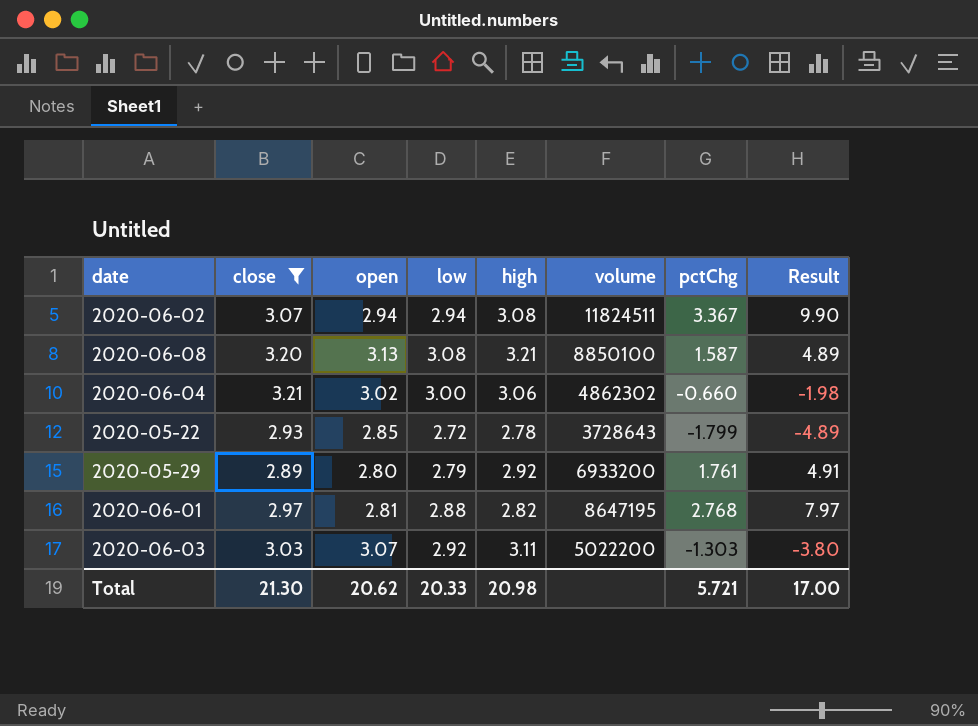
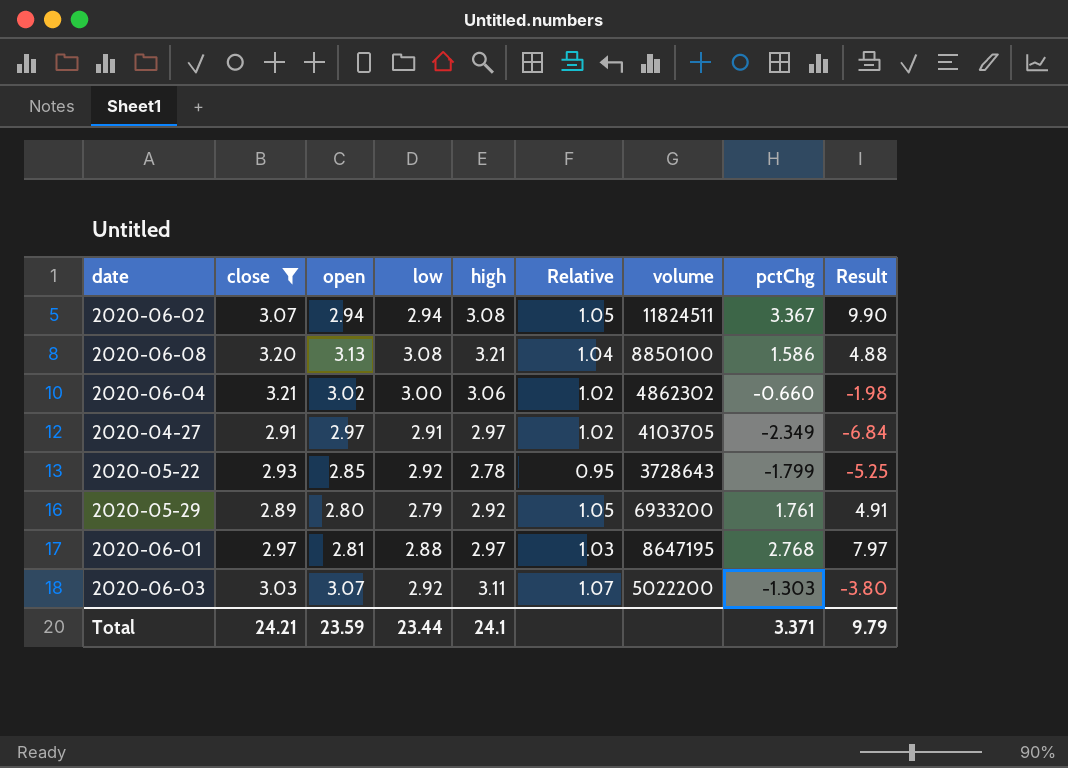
column Relative | formula: none -> [high] / [low]
2020-06-08 | pctChg: 1.587 -> 1.586
2020-06-08 | Result: 4.89 -> 4.88
row 2020-04-27: none -> 2.91 | 2.97 | 2.91 | 2.97 | 1.02 | 4103705 | -2.349 | -6.84
2020-05-22 | low: 2.72 -> 2.92
2020-05-22 | Result: -4.89 -> -5.25
2020-06-01 | high: 2.82 -> 2.97
Total | close: 21.30 -> 24.21
Total | open: 20.62 -> 23.59
Total | low: 20.33 -> 23.44
Total | high: 20.98 -> 24.1
Total | pctChg: 5.721 -> 3.371
Total | Result: 17.00 -> 9.79

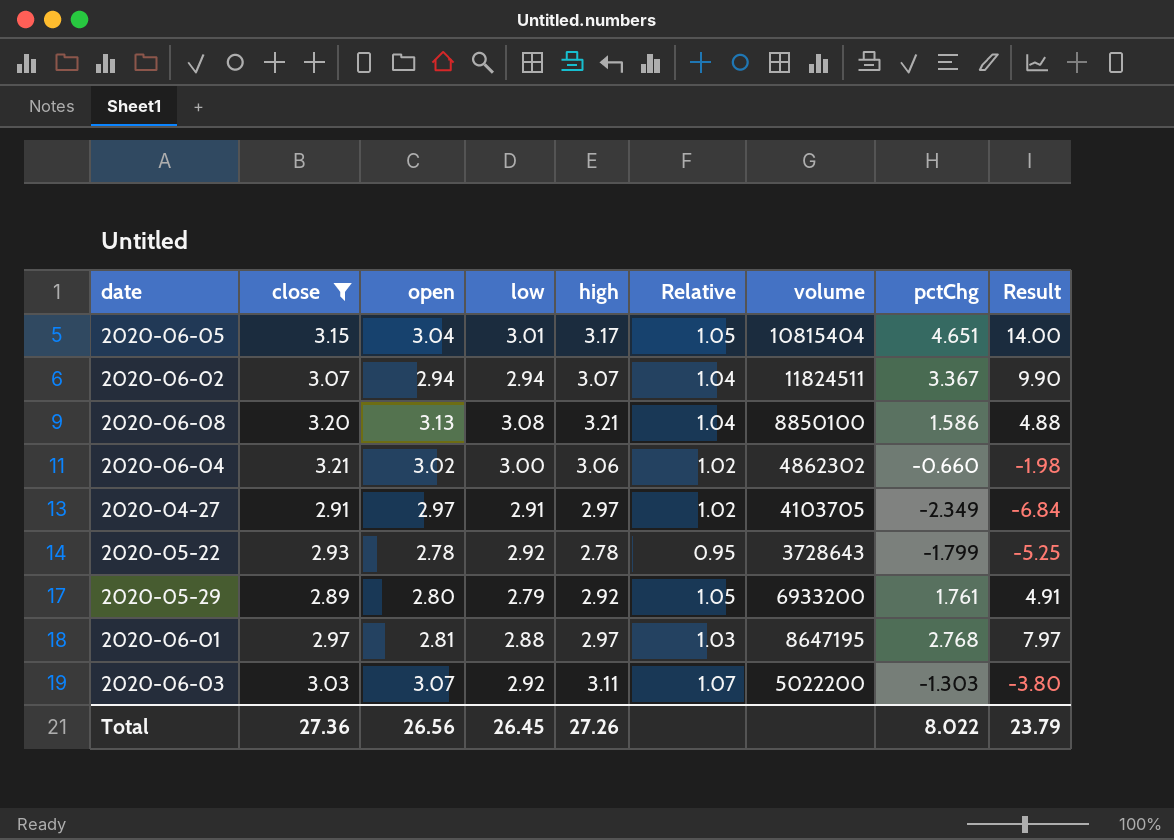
row 2020-06-05: none -> 3.15 | 3.04 | 3.01 | 3.17 | 1.05 | 10815404 | 4.651 | 14.00
2020-06-02 | high: 3.08 -> 3.07
2020-06-02 | Relative: 1.05 -> 1.04
2020-05-22 | open: 2.85 -> 2.78
Total | close: 24.21 -> 27.36
Total | open: 23.59 -> 26.56
Total | low: 23.44 -> 26.45
Total | high: 24.1 -> 27.26
Total | pctChg: 3.371 -> 8.022
Total | Result: 9.79 -> 23.79

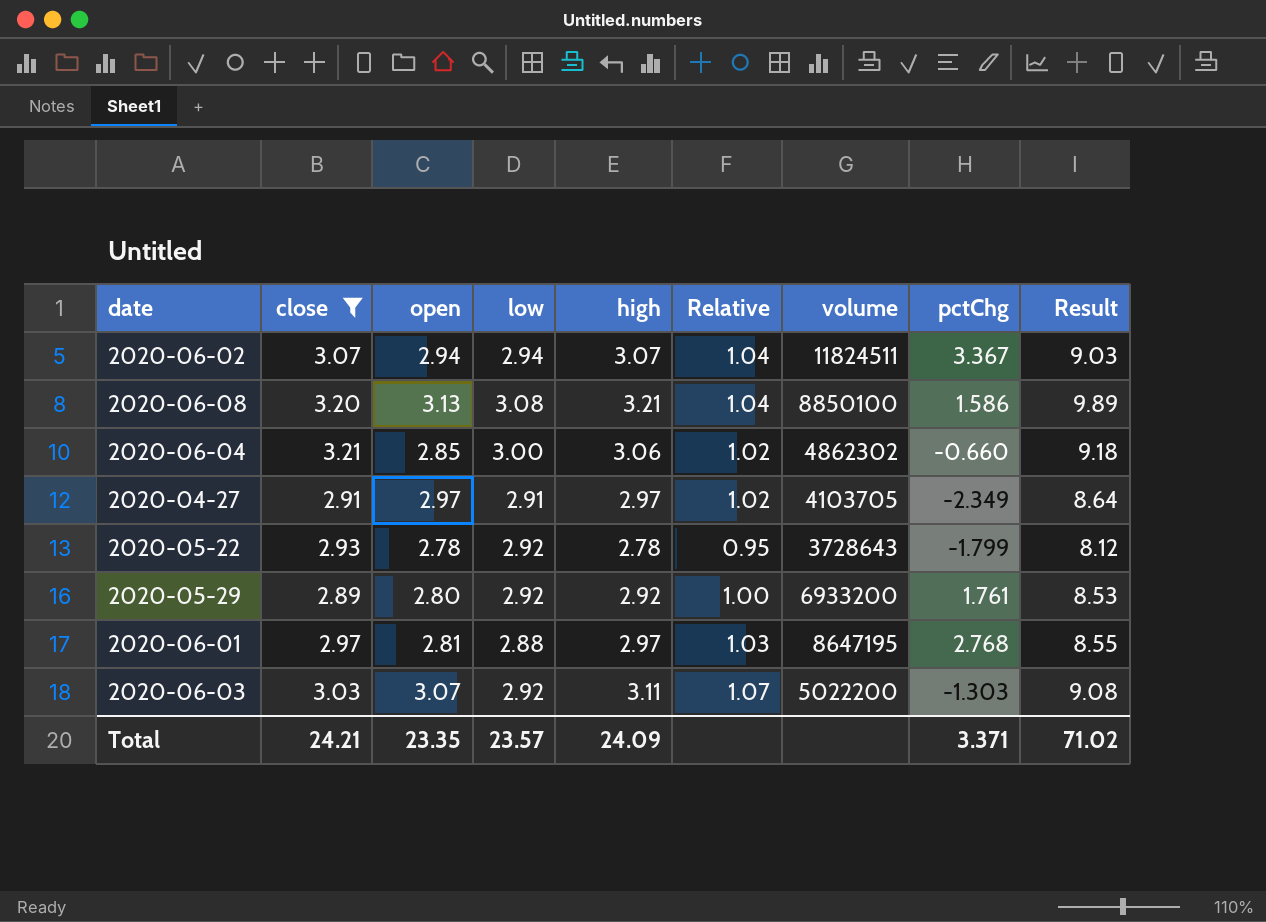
column Result | formula: [low] * [pctChg] -> [low] * [high]
row 2020-06-05: 3.15 | 3.04 | 3.01 | 3.17 | 1.05 | 10815404 | 4.651 | 14.00 -> none
2020-06-04 | open: 3.02 -> 2.85
2020-05-29 | low: 2.79 -> 2.92
2020-05-29 | Relative: 1.05 -> 1.00
Total | close: 27.36 -> 24.21
Total | open: 26.56 -> 23.35
Total | low: 26.45 -> 23.57
Total | high: 27.26 -> 24.09
Total | pctChg: 8.022 -> 3.371
Total | Result: 23.79 -> 71.02

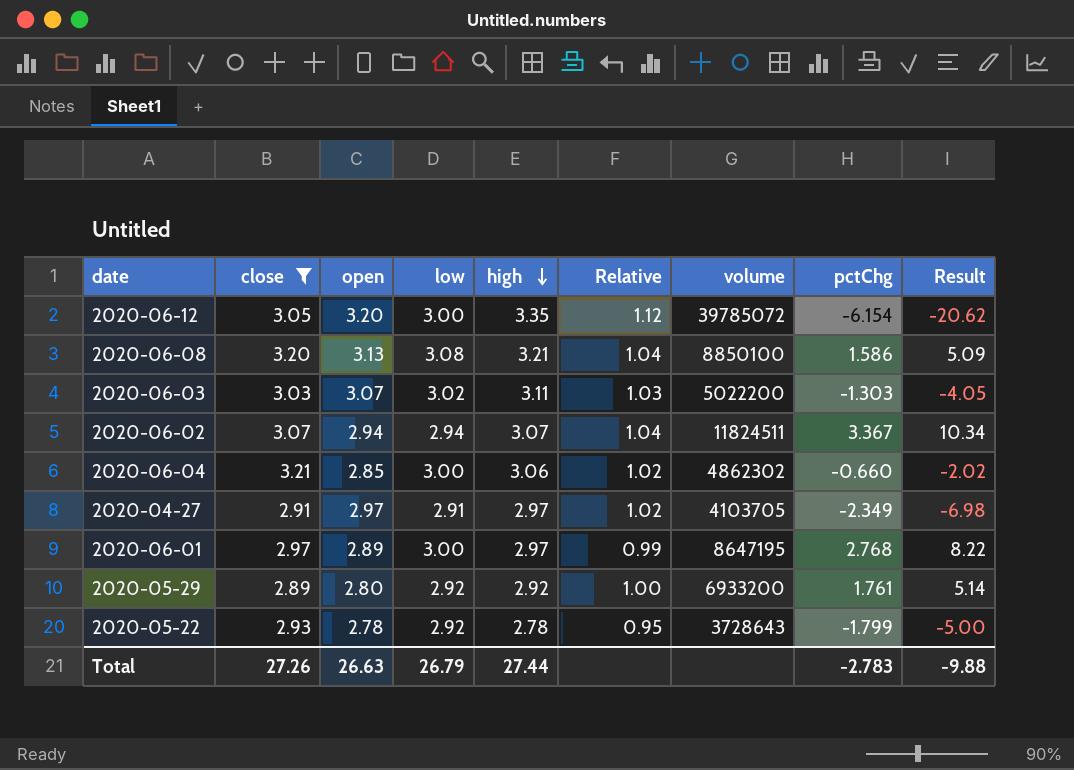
row order: none -> high descending
column Result | formula: [low] * [high] -> [high] * [pctChg]
row 2020-06-12: none -> 3.05 | 3.20 | 3.00 | 3.35 | 1.12 | 39785072 | -6.154 | -20.62
2020-06-03 | low: 2.92 -> 3.02
2020-06-03 | Relative: 1.07 -> 1.03
2020-06-01 | open: 2.81 -> 2.89
2020-06-01 | low: 2.88 -> 3.00
2020-06-01 | Relative: 1.03 -> 0.99
Total | close: 24.21 -> 27.26
Total | open: 23.35 -> 26.63
Total | low: 23.57 -> 26.79
Total | high: 24.09 -> 27.44
Total | pctChg: 3.371 -> -2.783
Total | Result: 71.02 -> -9.88

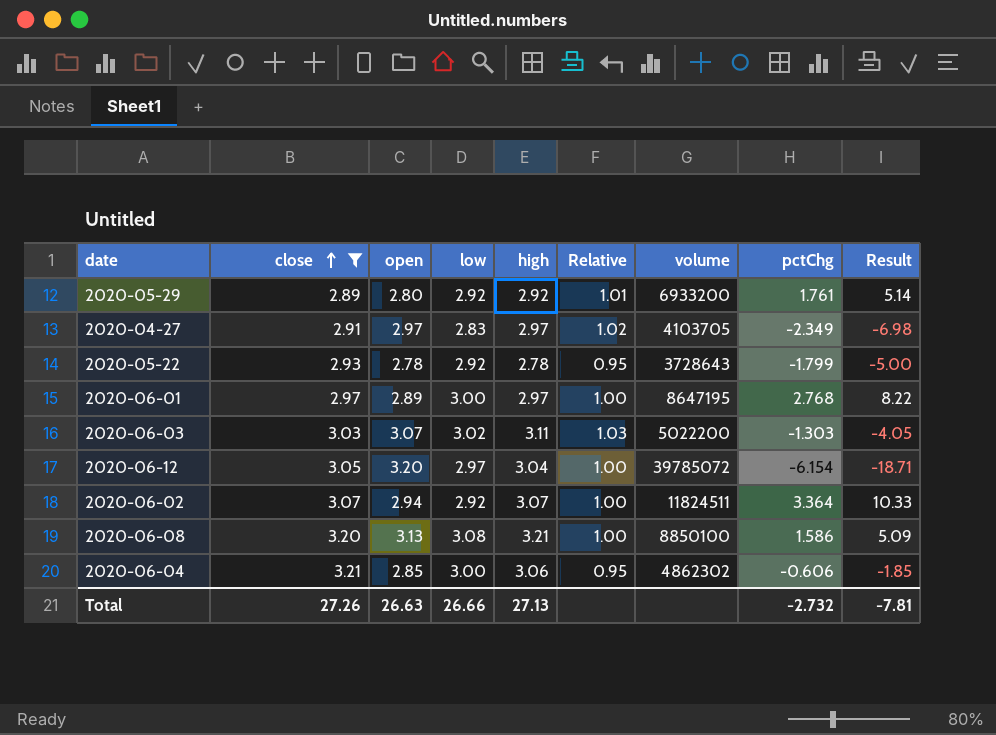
row order: high descending -> close ascending
column Relative | formula: [high] / [low] -> [high] / [close]
2020-04-27 | low: 2.91 -> 2.83
2020-06-12 | low: 3.00 -> 2.97
2020-06-12 | high: 3.35 -> 3.04
2020-06-12 | Result: -20.62 -> -18.71
2020-06-02 | low: 2.94 -> 2.92
2020-06-02 | pctChg: 3.367 -> 3.364
2020-06-02 | Result: 10.34 -> 10.33
2020-06-04 | pctChg: -0.660 -> -0.606
2020-06-04 | Result: -2.02 -> -1.85
Total | low: 26.79 -> 26.66
Total | high: 27.44 -> 27.13
Total | pctChg: -2.783 -> -2.732
Total | Result: -9.88 -> -7.81

